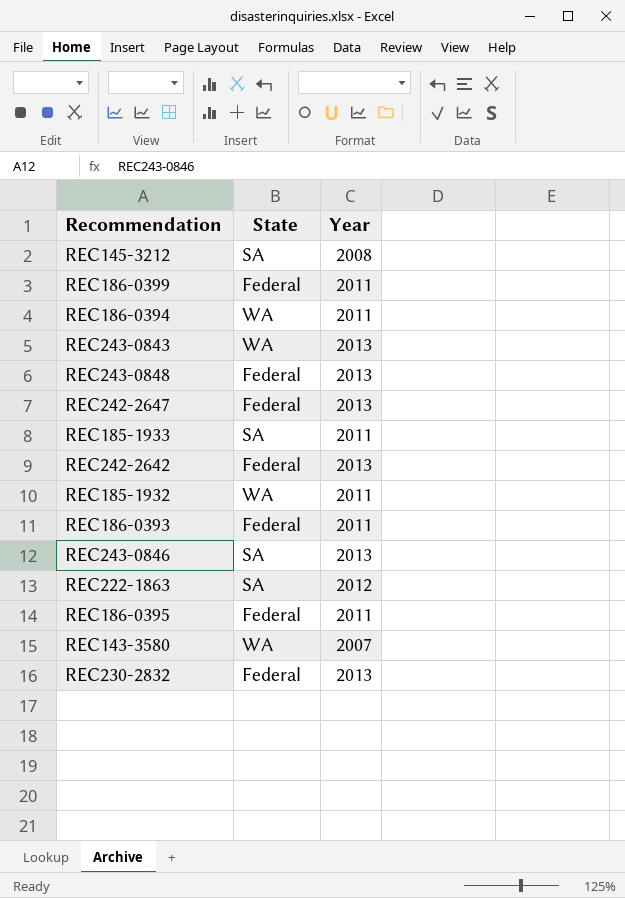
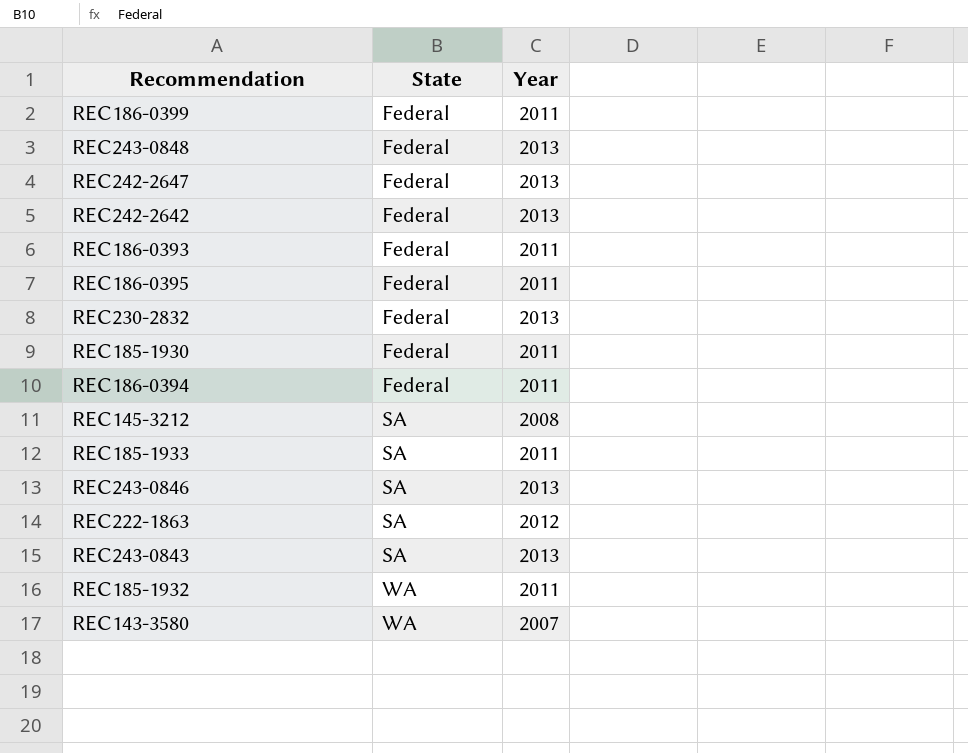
row order: none -> State ascending
row REC185-1930: none -> Federal | 2011
REC186-0394 | State: WA -> Federal
REC243-0843 | State: WA -> SA

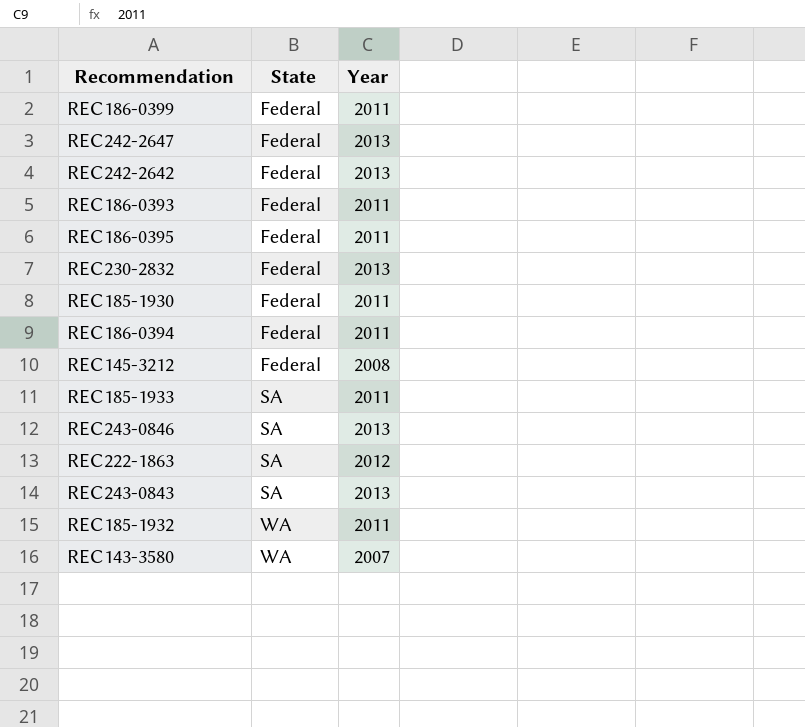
row REC243-0848: Federal | 2013 -> none
REC145-3212 | State: SA -> Federal

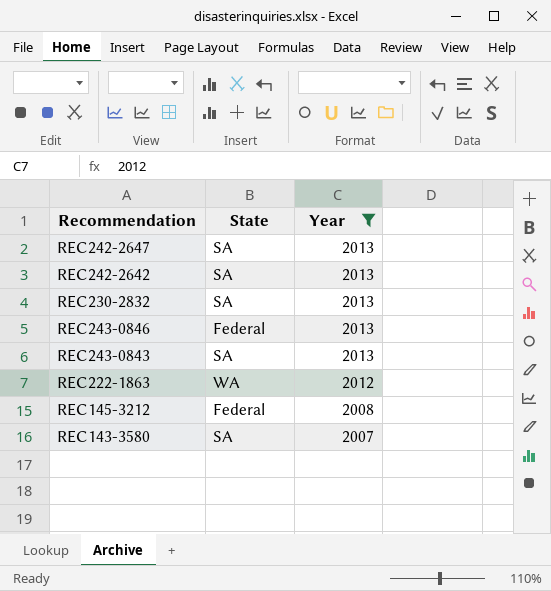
filter: none -> Year != 2011
row order: State ascending -> Year descending
REC242-2647 | State: Federal -> SA
REC242-2642 | State: Federal -> SA
REC230-2832 | State: Federal -> SA
REC243-0846 | State: SA -> Federal
REC222-1863 | State: SA -> WA
REC143-3580 | State: WA -> SA

